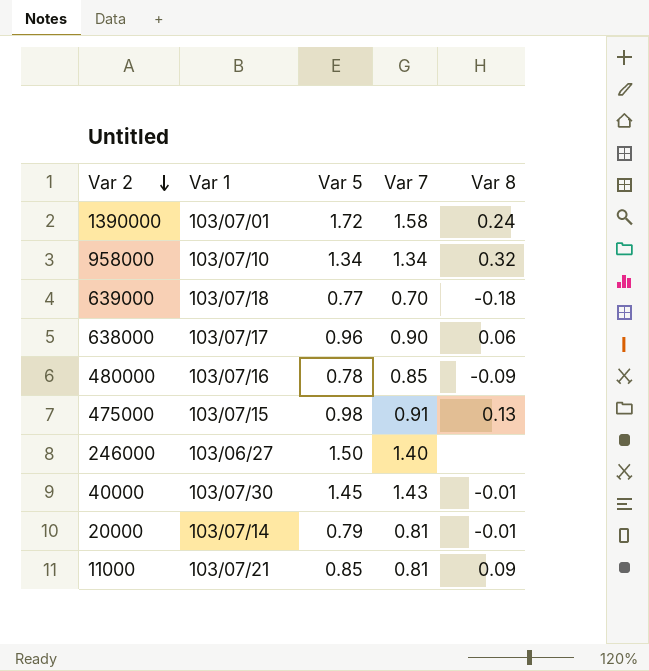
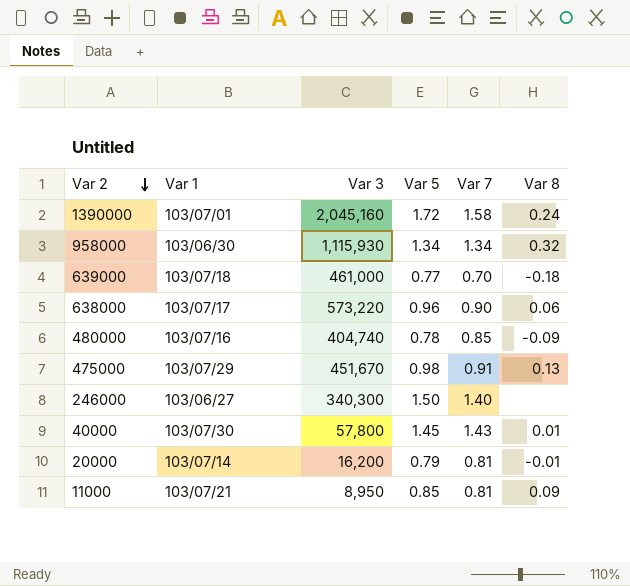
column Var 3 | position: none -> 3
958000 | Var 1: 103/07/10 -> 103/06/30
475000 | Var 1: 103/07/15 -> 103/07/29
40000 | Var 8: -0.01 -> 0.01

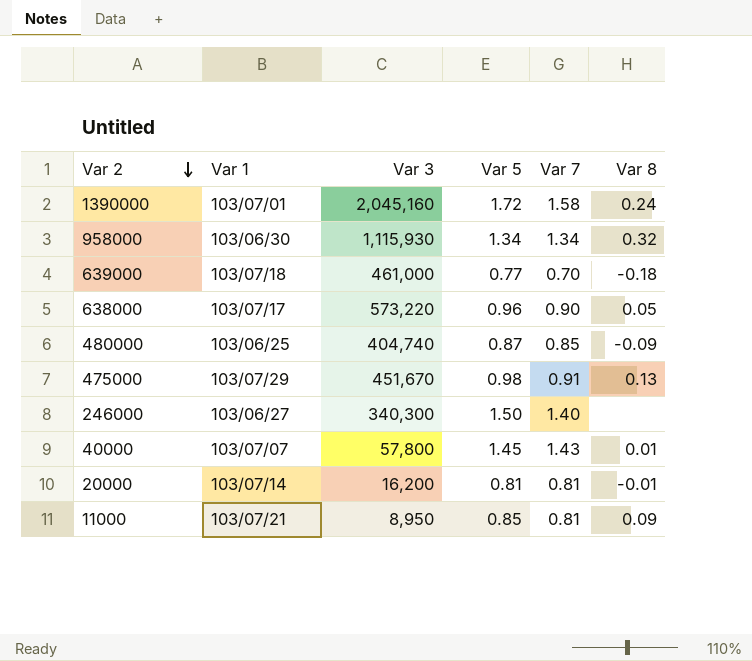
638000 | Var 8: 0.06 -> 0.05
480000 | Var 1: 103/07/16 -> 103/06/25
480000 | Var 5: 0.78 -> 0.87
40000 | Var 1: 103/07/30 -> 103/07/07
20000 | Var 5: 0.79 -> 0.81

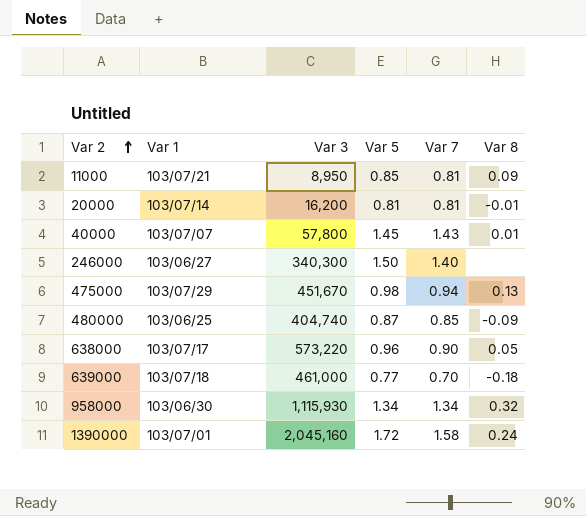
row order: Var 2 descending -> Var 2 ascending
475000 | Var 7: 0.91 -> 0.94

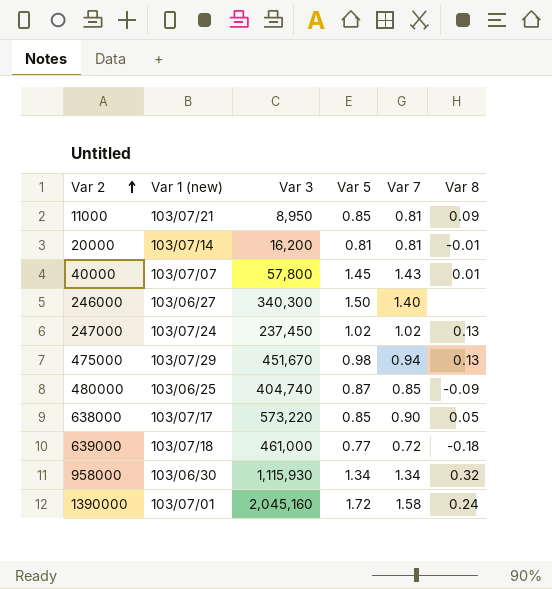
column name: Var 1 -> Var 1 (new)
row 247000: none -> 103/07/24 | 237,450 | 1.02 | 1.02 | 0.13
638000 | Var 5: 0.96 -> 0.85
639000 | Var 7: 0.70 -> 0.72

